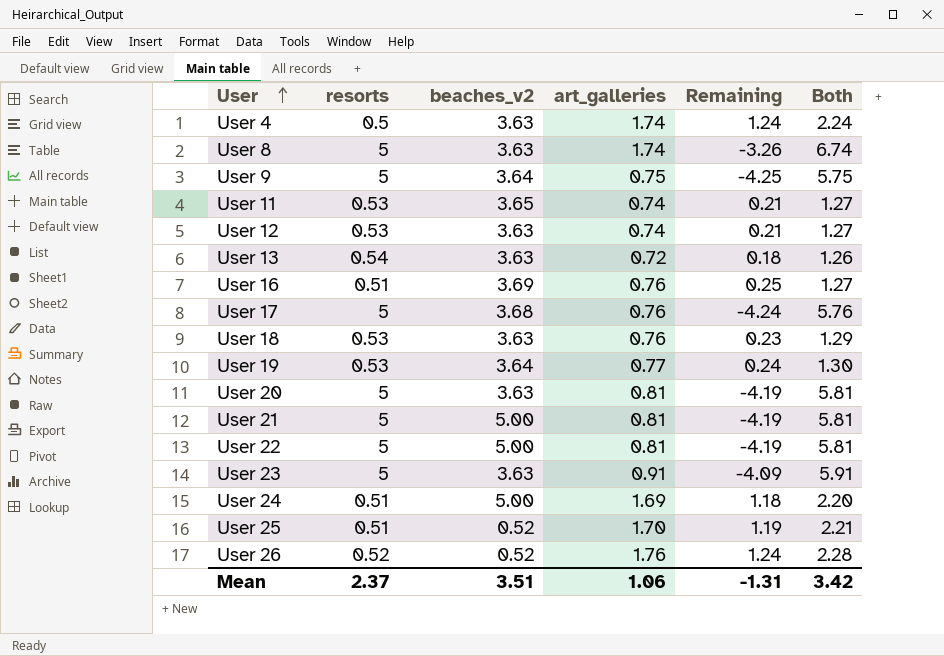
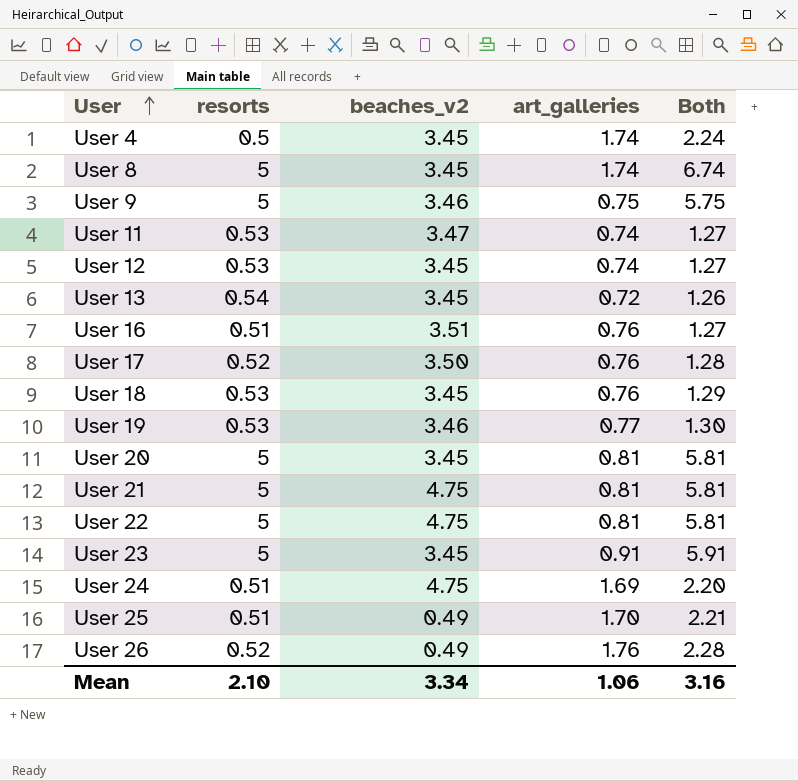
column Remaining | formula: [art_galleries] - [resorts] -> none
User 4 | beaches_v2: 3.63 -> 3.45
User 8 | beaches_v2: 3.63 -> 3.45
User 9 | beaches_v2: 3.64 -> 3.46
User 11 | beaches_v2: 3.65 -> 3.47
User 12 | beaches_v2: 3.63 -> 3.45
User 13 | beaches_v2: 3.63 -> 3.45
User 16 | beaches_v2: 3.69 -> 3.51
User 17 | resorts: 5 -> 0.52
User 17 | beaches_v2: 3.68 -> 3.50
User 17 | Both: 5.76 -> 1.28
User 18 | beaches_v2: 3.63 -> 3.45
User 19 | beaches_v2: 3.64 -> 3.46
User 20 | beaches_v2: 3.63 -> 3.45
User 21 | beaches_v2: 5.00 -> 4.75
User 22 | beaches_v2: 5.00 -> 4.75
User 23 | beaches_v2: 3.63 -> 3.45
User 24 | beaches_v2: 5.00 -> 4.75
User 25 | beaches_v2: 0.52 -> 0.49
User 26 | beaches_v2: 0.52 -> 0.49
Mean | resorts: 2.37 -> 2.10
Mean | beaches_v2: 3.51 -> 3.34
Mean | Both: 3.42 -> 3.16

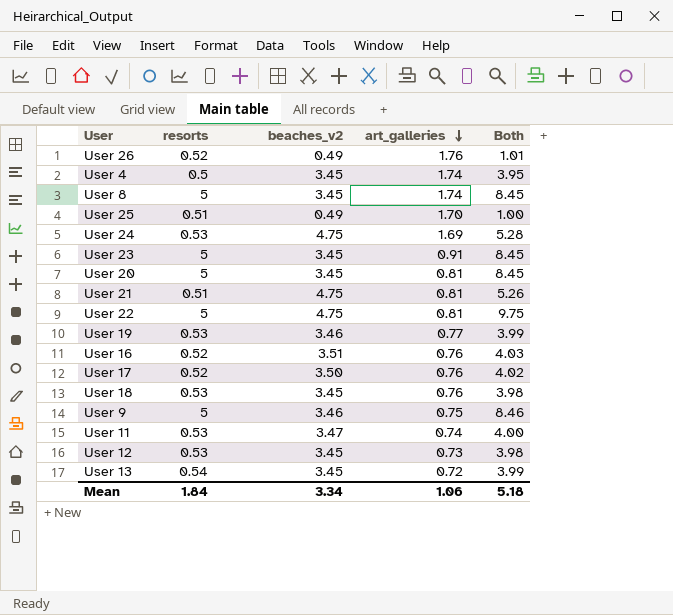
row order: User ascending -> art_galleries descending
column Both | formula: [resorts] + [art_galleries] -> [resorts] + [beaches_v2]
User 24 | resorts: 0.51 -> 0.53
User 21 | resorts: 5 -> 0.51
User 16 | resorts: 0.51 -> 0.52
User 12 | art_galleries: 0.74 -> 0.73
Mean | resorts: 2.10 -> 1.84
Mean | Both: 3.16 -> 5.18

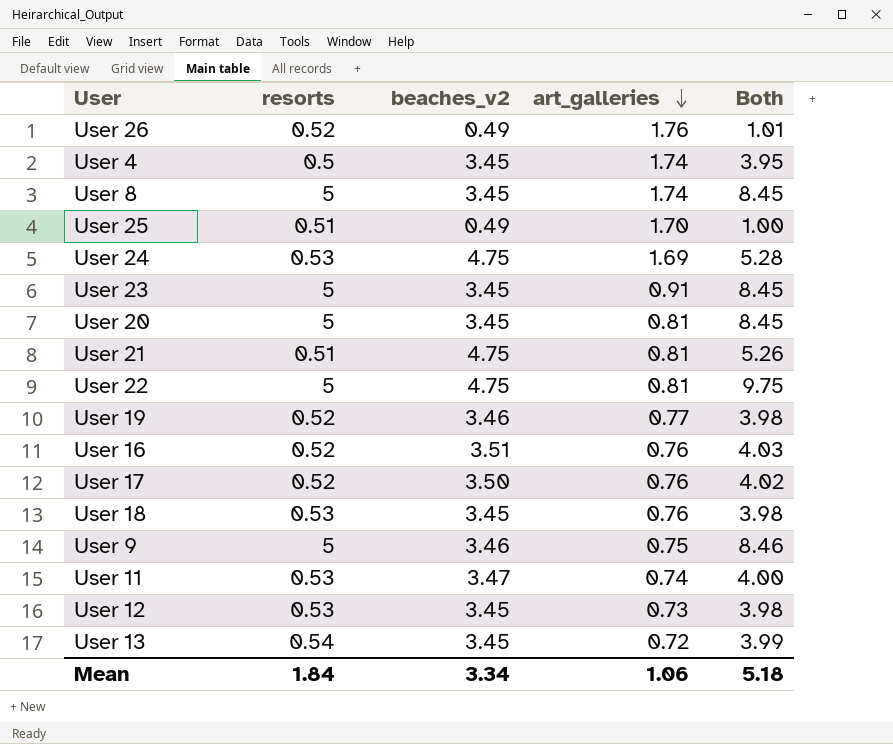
User 19 | resorts: 0.53 -> 0.52
User 19 | Both: 3.99 -> 3.98

